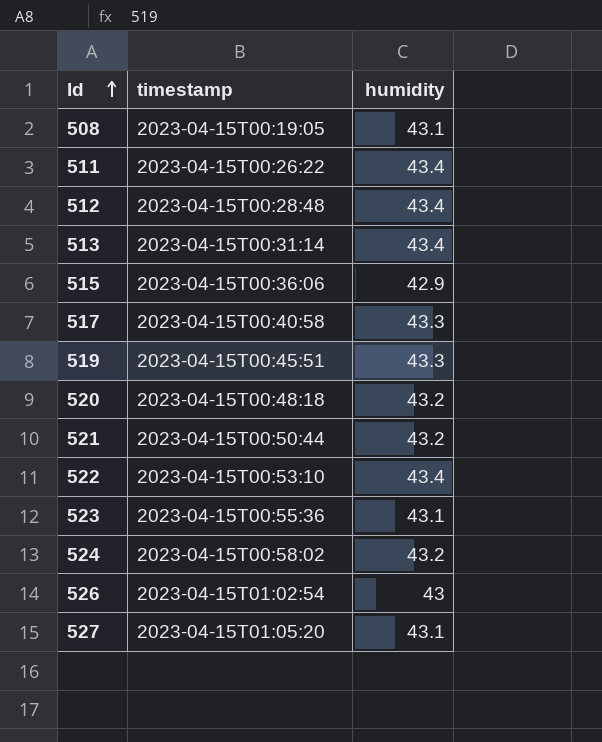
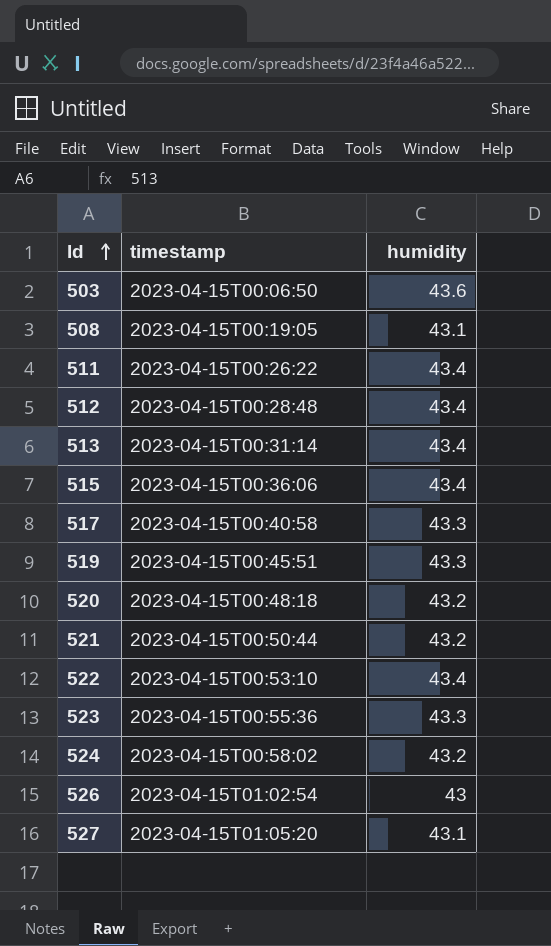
row 503: none -> 2023-04-15T00:06:50 | 43.6
515 | humidity: 42.9 -> 43.4
523 | humidity: 43.1 -> 43.3

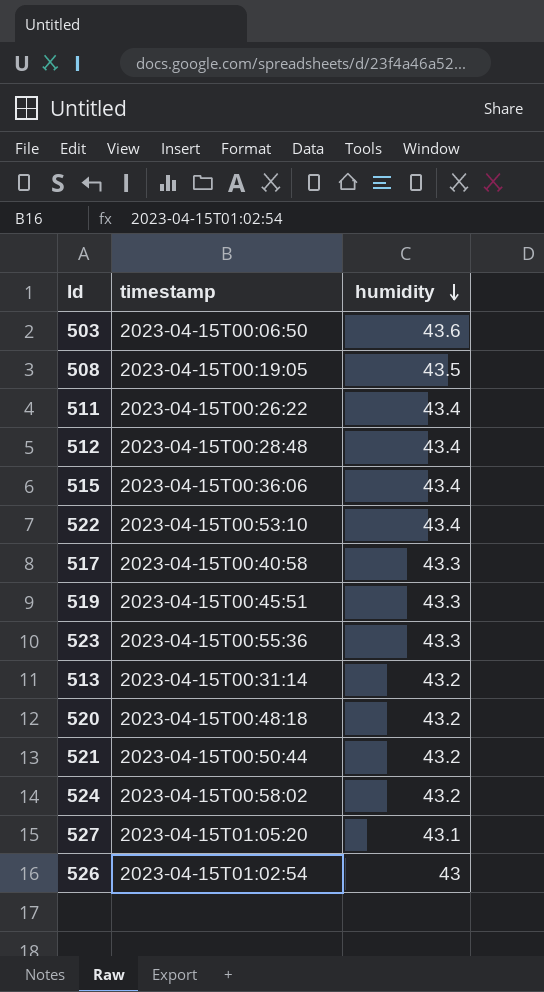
row order: Id ascending -> humidity descending
508 | humidity: 43.1 -> 43.5
513 | humidity: 43.4 -> 43.2

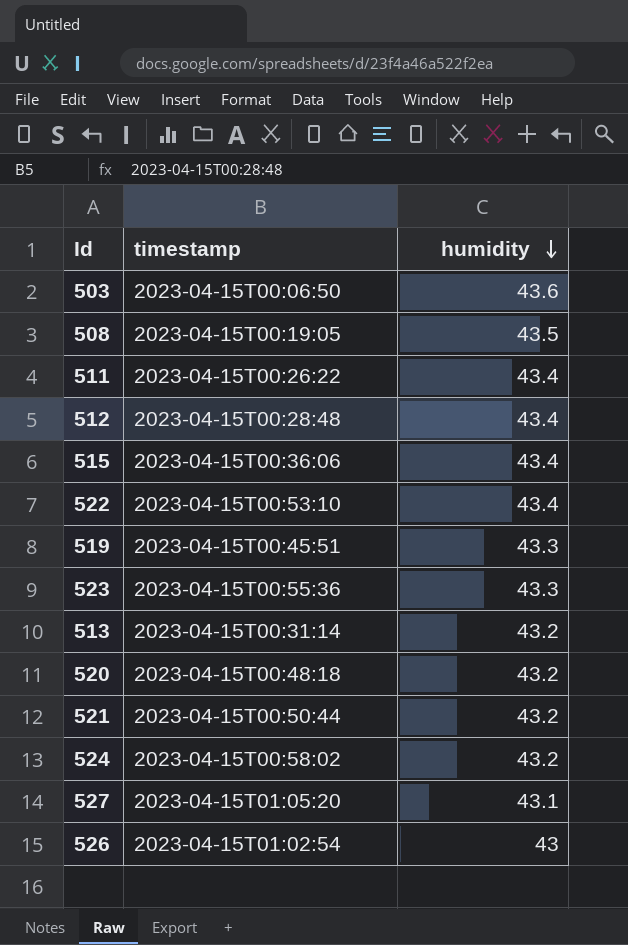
row 517: 2023-04-15T00:40:58 | 43.3 -> none

